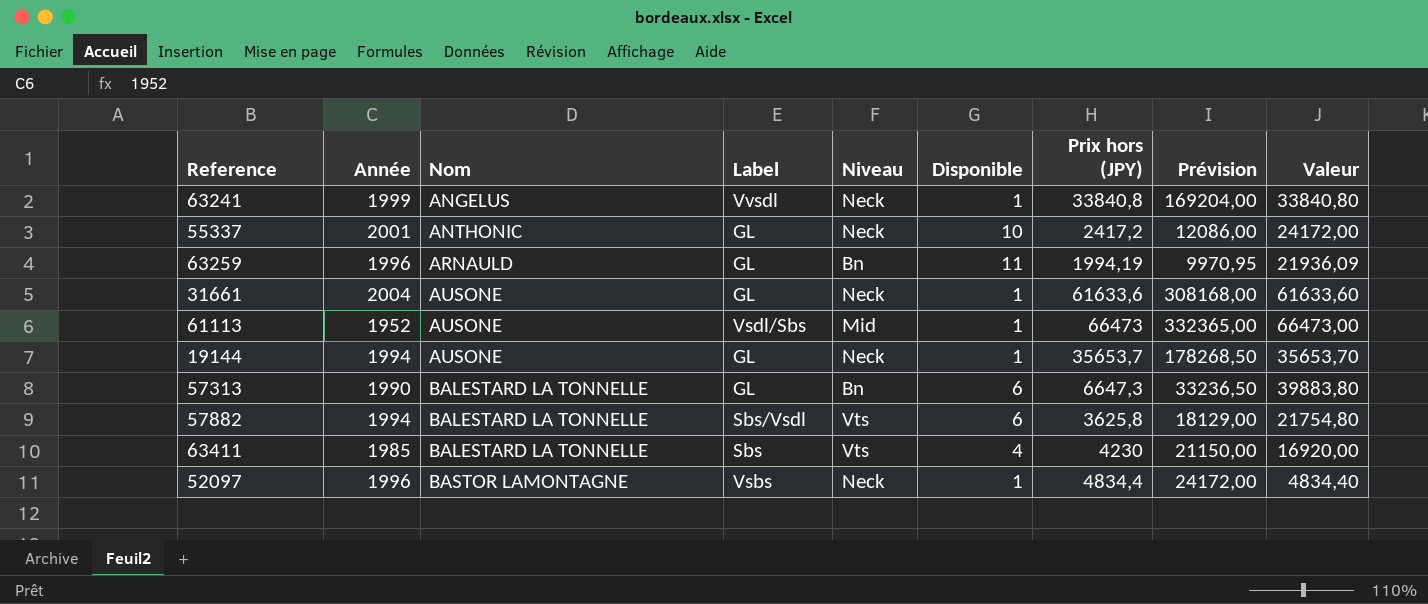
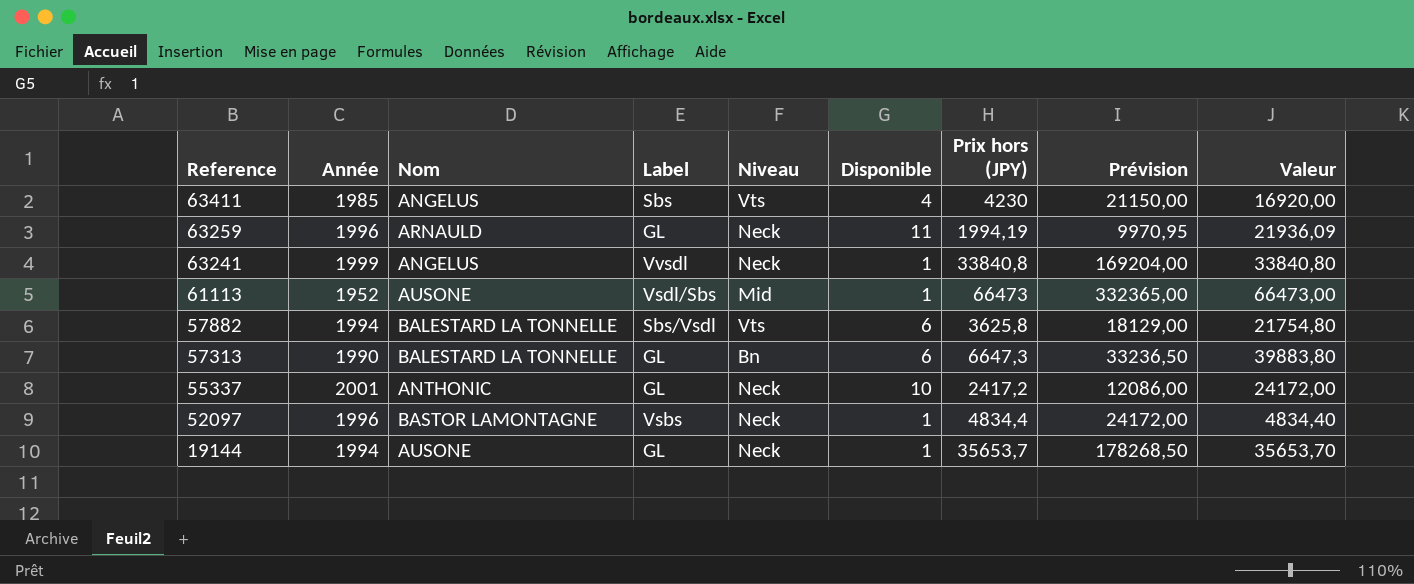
row order: Nom ascending -> Reference descending
row 31661: 2004 | AUSONE | GL | Neck | 1 | 61633,6 | 308168,00 | 61633,60 -> none
63411 | Nom: BALESTARD LA TONNELLE -> ANGELUS
63259 | Niveau: Bn -> Neck

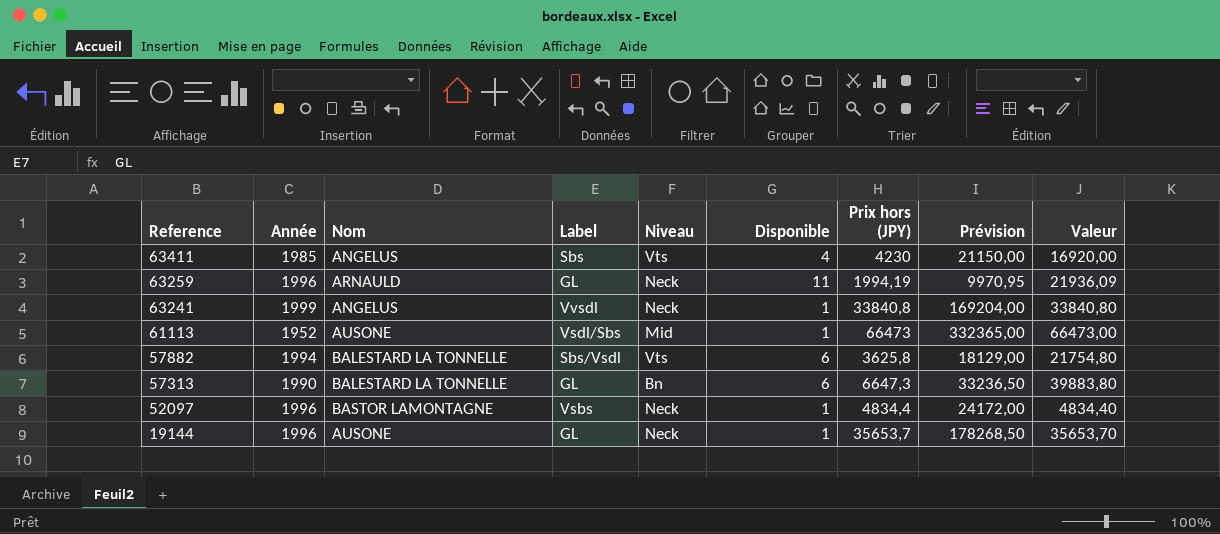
row 55337: 2001 | ANTHONIC | GL | Neck | 10 | 2417,2 | 12086,00 | 24172,00 -> none
19144 | Année: 1994 -> 1996

